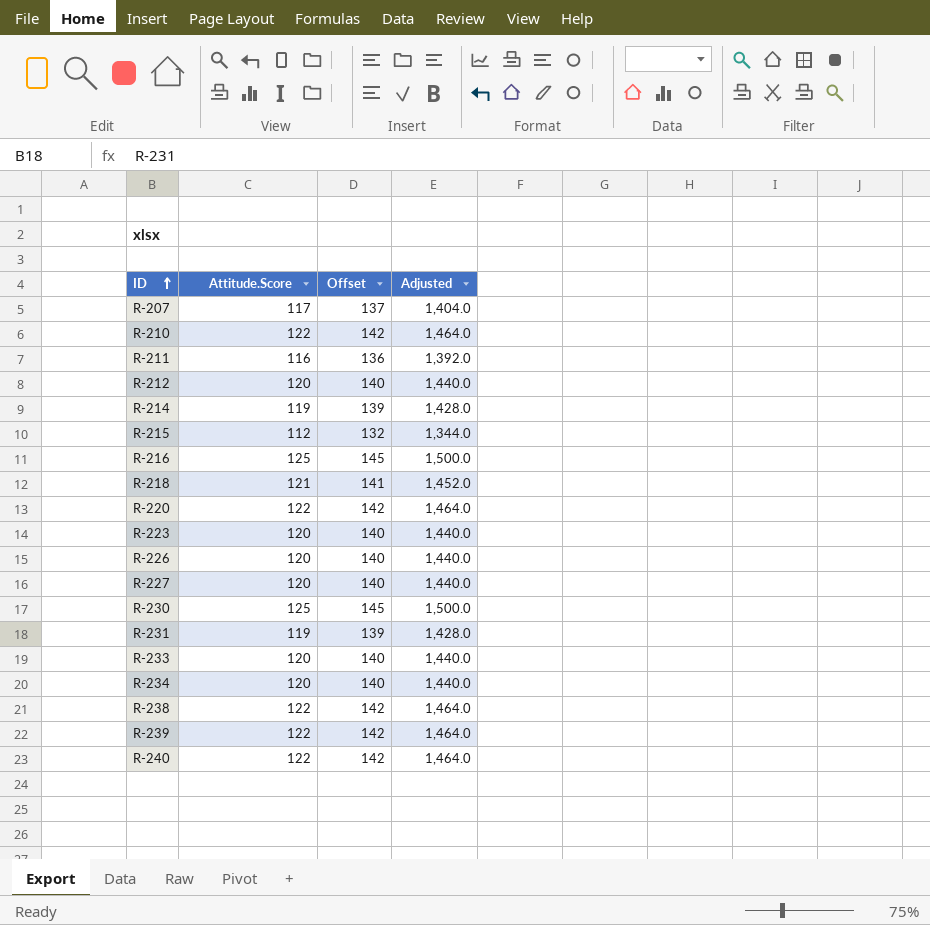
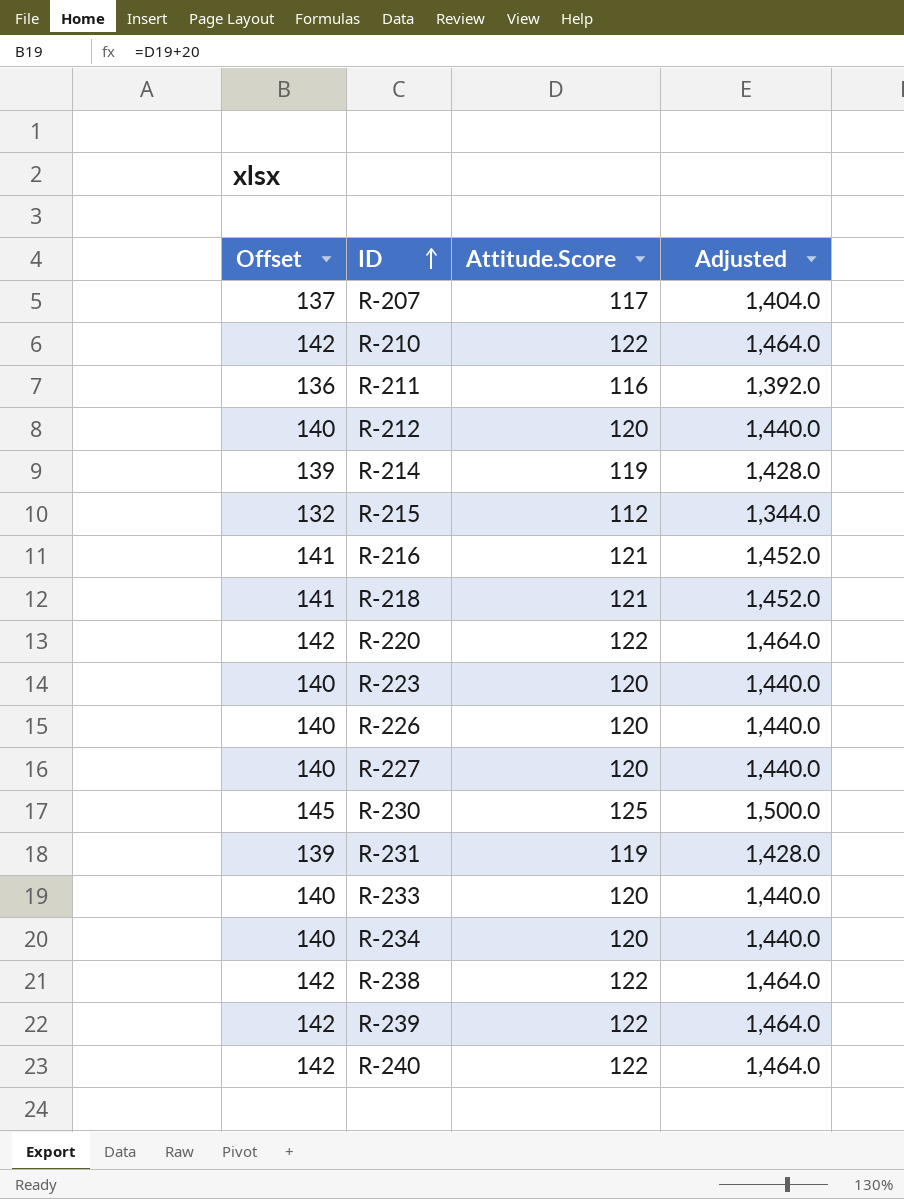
column Offset | position: 3 -> 1
R-216 | Offset: 145 -> 141
R-216 | Attitude.Score: 125 -> 121
R-216 | Adjusted: 1,500.0 -> 1,452.0

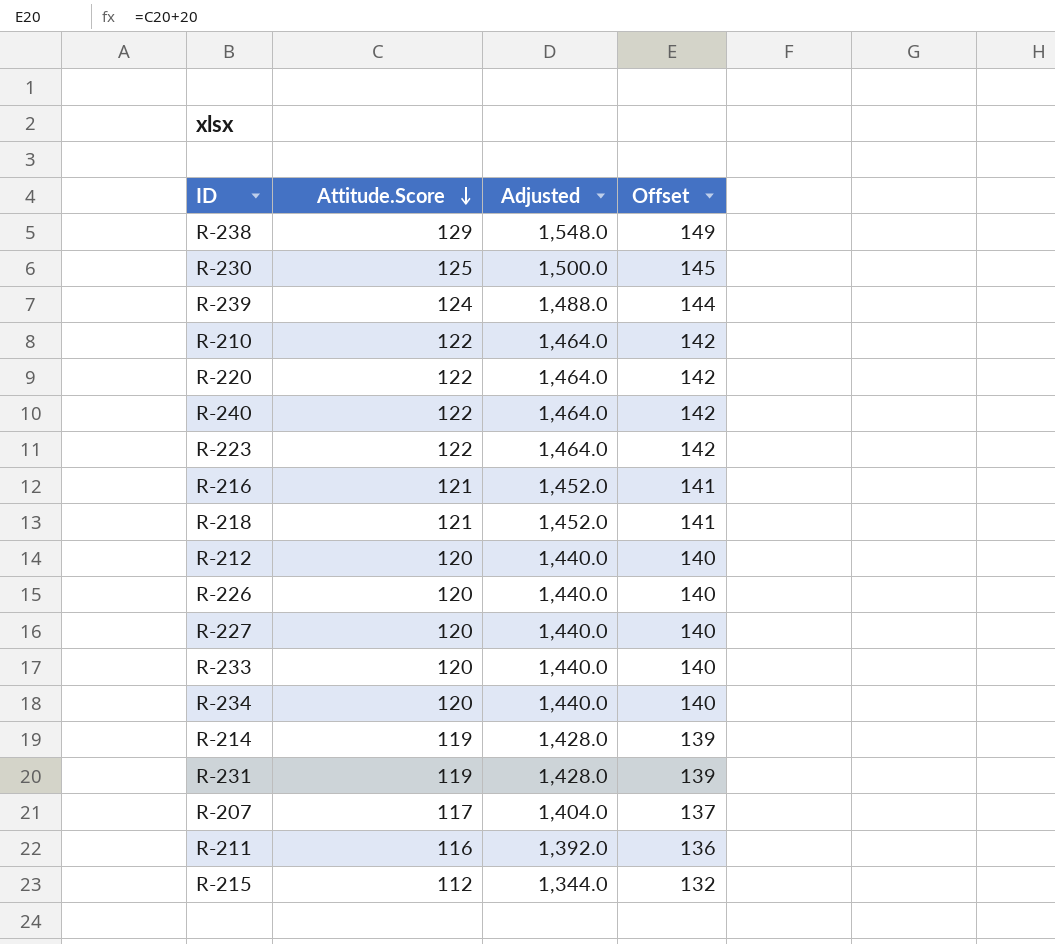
row order: ID ascending -> Attitude.Score descending
column Offset | position: 1 -> 4
R-238 | Attitude.Score: 122 -> 129
R-238 | Adjusted: 1,464.0 -> 1,548.0
R-238 | Offset: 142 -> 149
R-239 | Attitude.Score: 122 -> 124
R-239 | Adjusted: 1,464.0 -> 1,488.0
R-239 | Offset: 142 -> 144
R-223 | Attitude.Score: 120 -> 122
R-223 | Adjusted: 1,440.0 -> 1,464.0
R-223 | Offset: 140 -> 142

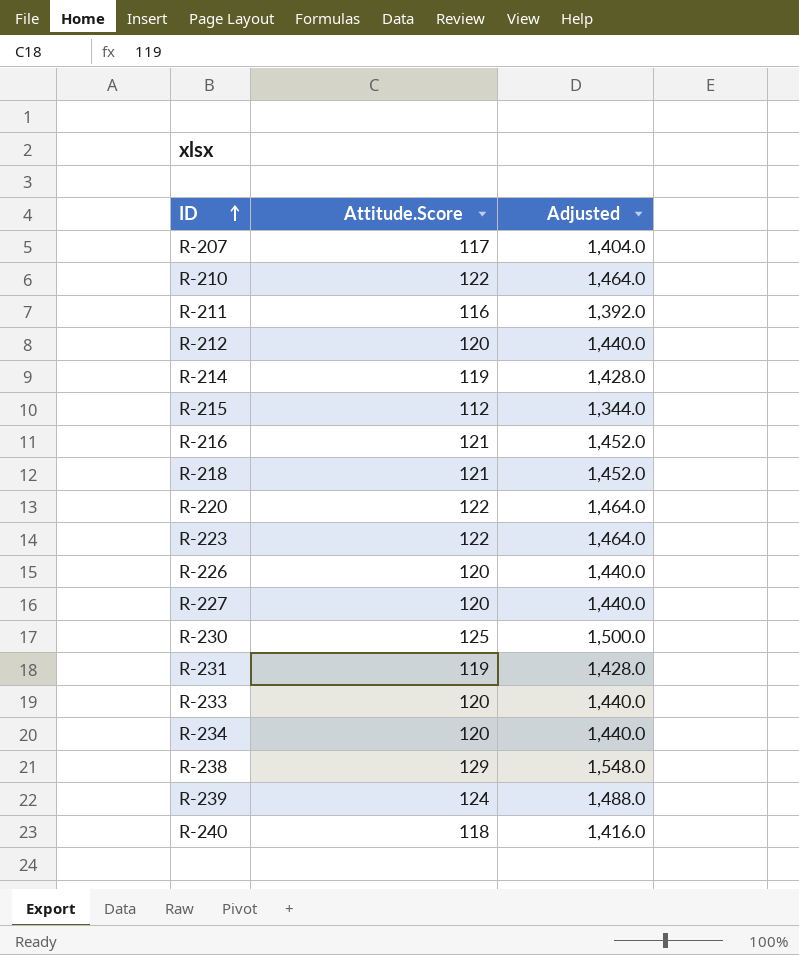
row order: Attitude.Score descending -> ID ascending
column Offset | formula: [Attitude.Score] + 20 -> none
R-240 | Attitude.Score: 122 -> 118
R-240 | Adjusted: 1,464.0 -> 1,416.0

